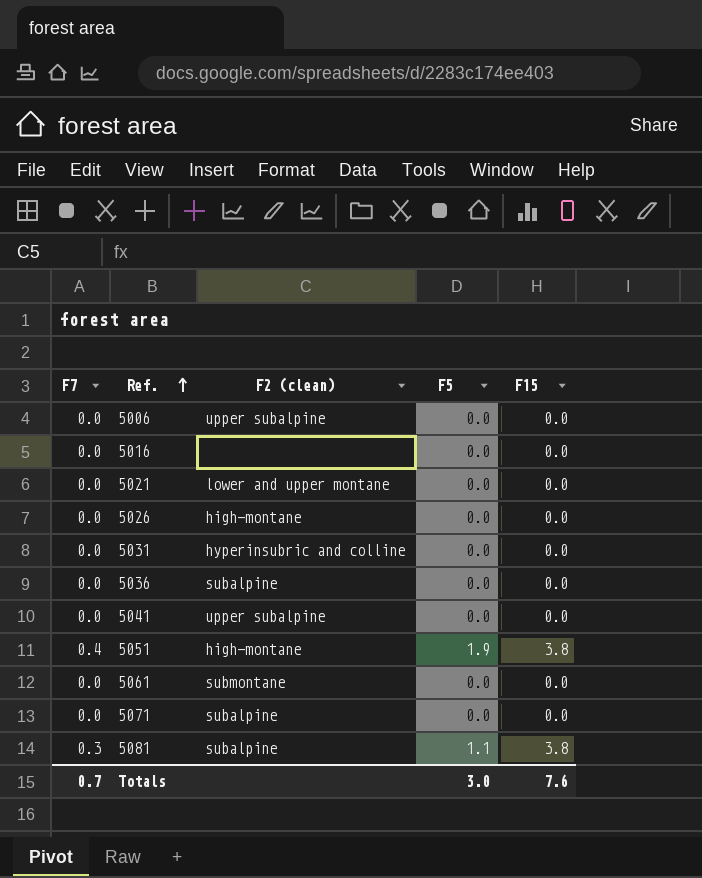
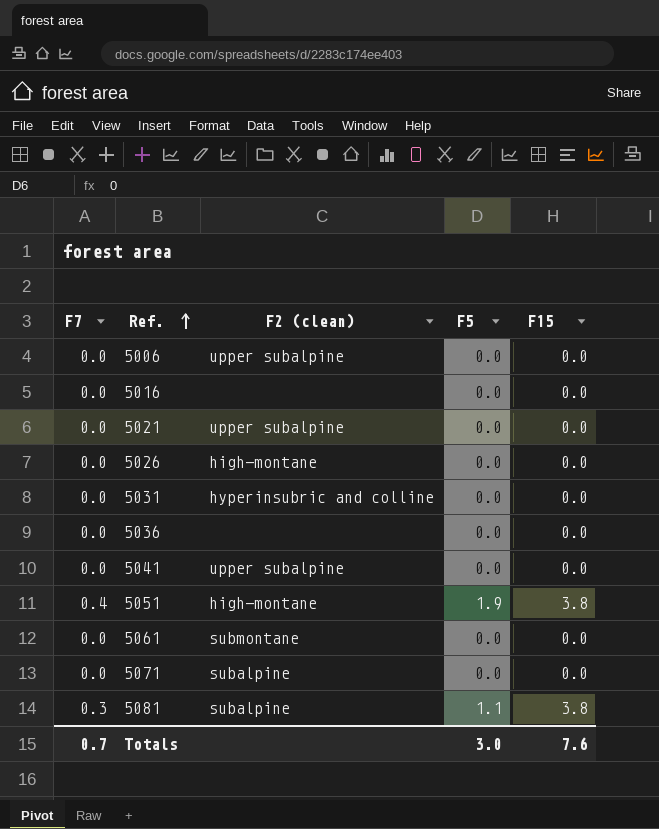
5021 | F2 (clean): lower and upper montane -> upper subalpine
5036 | F2 (clean): subalpine -> none

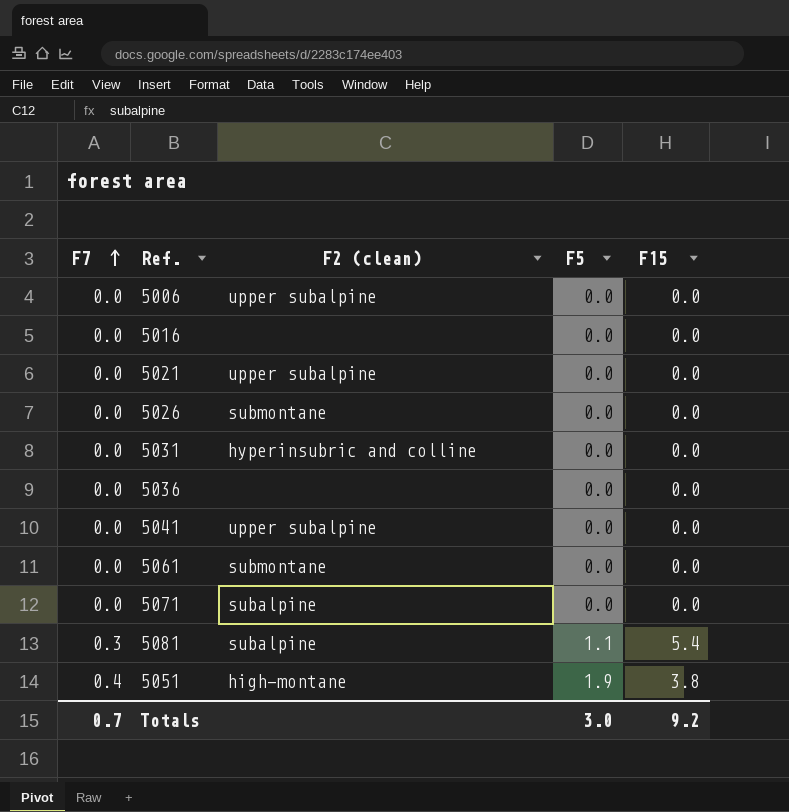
row order: Ref. ascending -> F7 ascending
5026 | F2 (clean): high-montane -> submontane
5081 | F15: 3.8 -> 5.4
Totals | F15: 7.6 -> 9.2

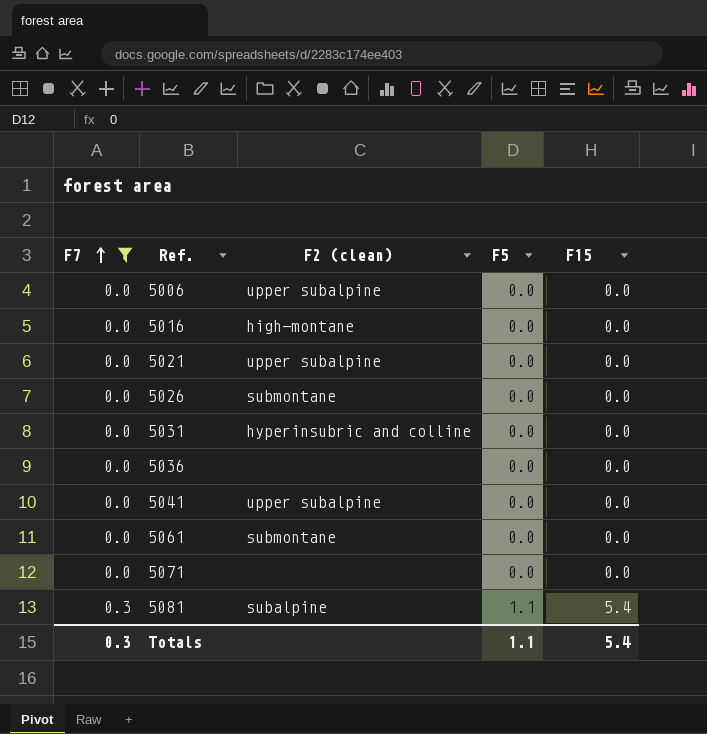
filter: none -> F7 != 0.4
5016 | F2 (clean): none -> high-montane
5071 | F2 (clean): subalpine -> none
Totals | F7: 0.7 -> 0.3
Totals | F5: 3.0 -> 1.1
Totals | F15: 9.2 -> 5.4

